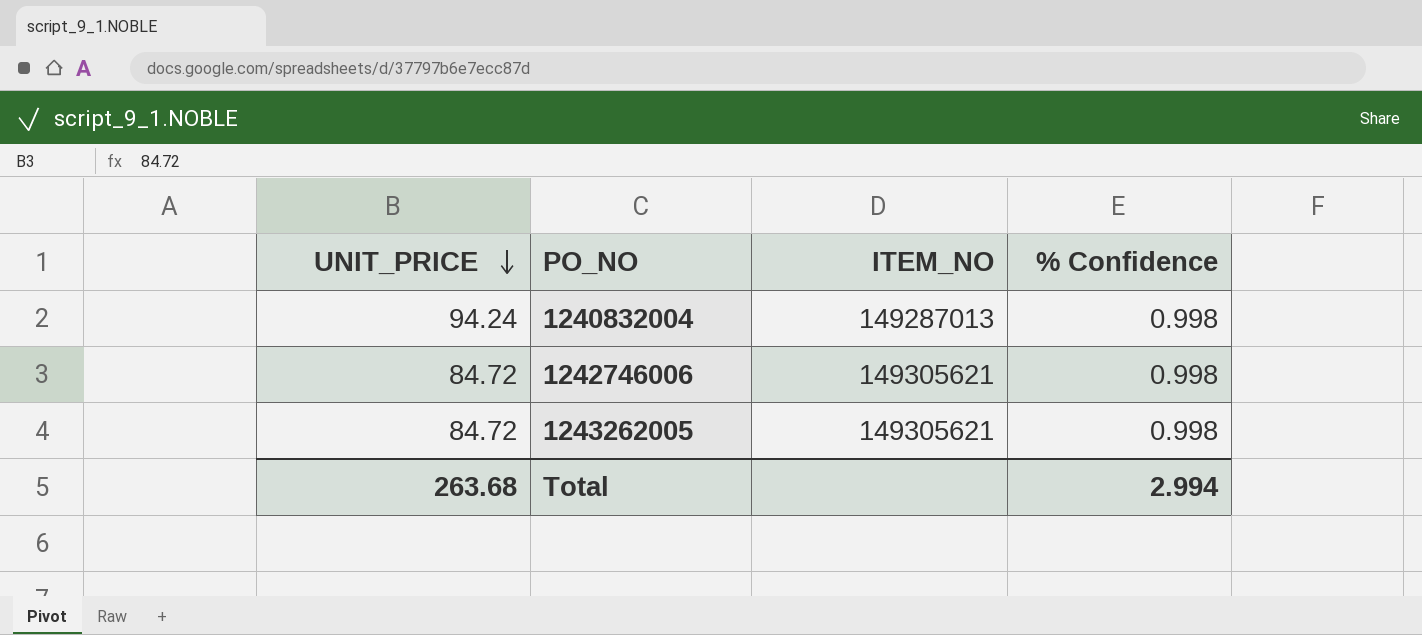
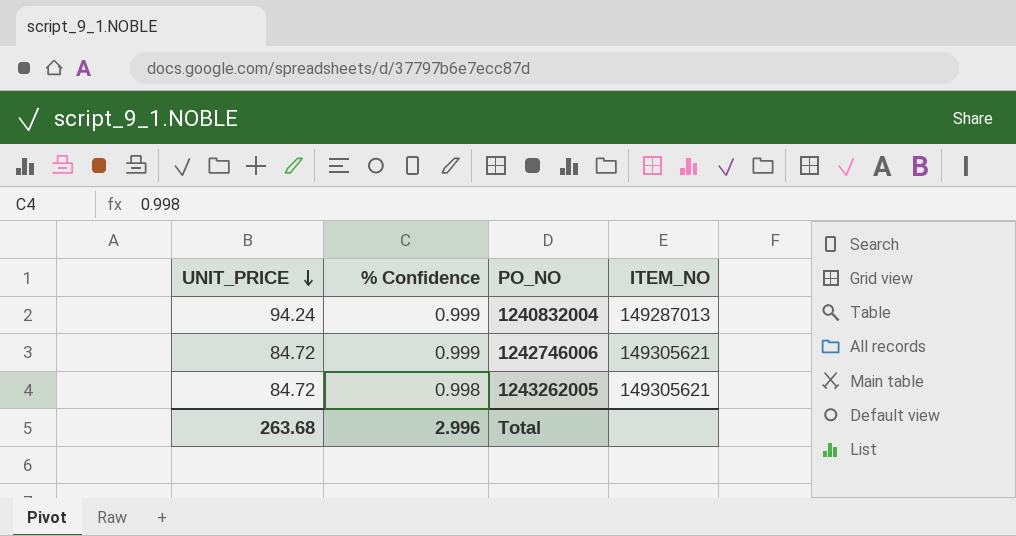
column % Confidence | position: 4 -> 2
1240832004 | % Confidence: 0.998 -> 0.999
1242746006 | % Confidence: 0.998 -> 0.999
Total | % Confidence: 2.994 -> 2.996

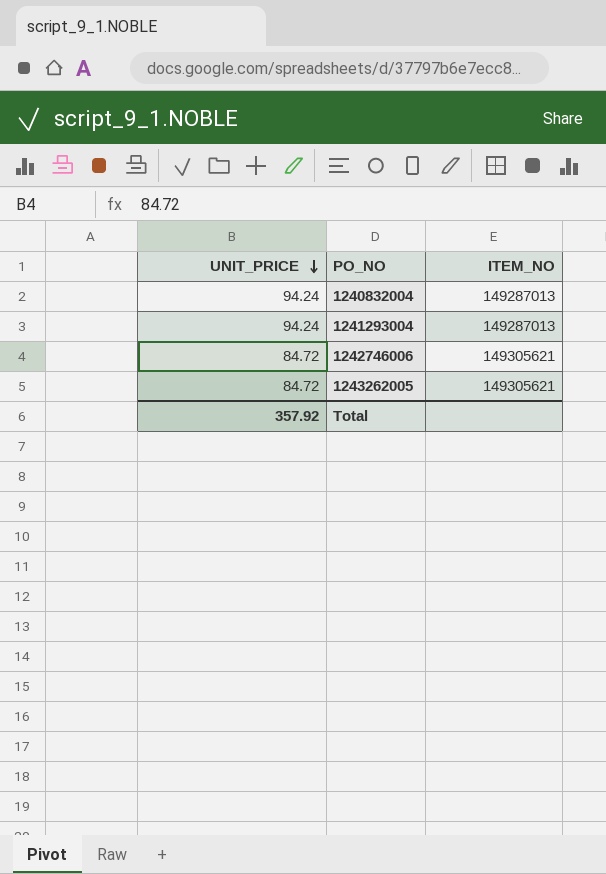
column % Confidence | position: 2 -> none
row 1241293004: none -> 94.24 | 149287013
Total | UNIT_PRICE: 263.68 -> 357.92

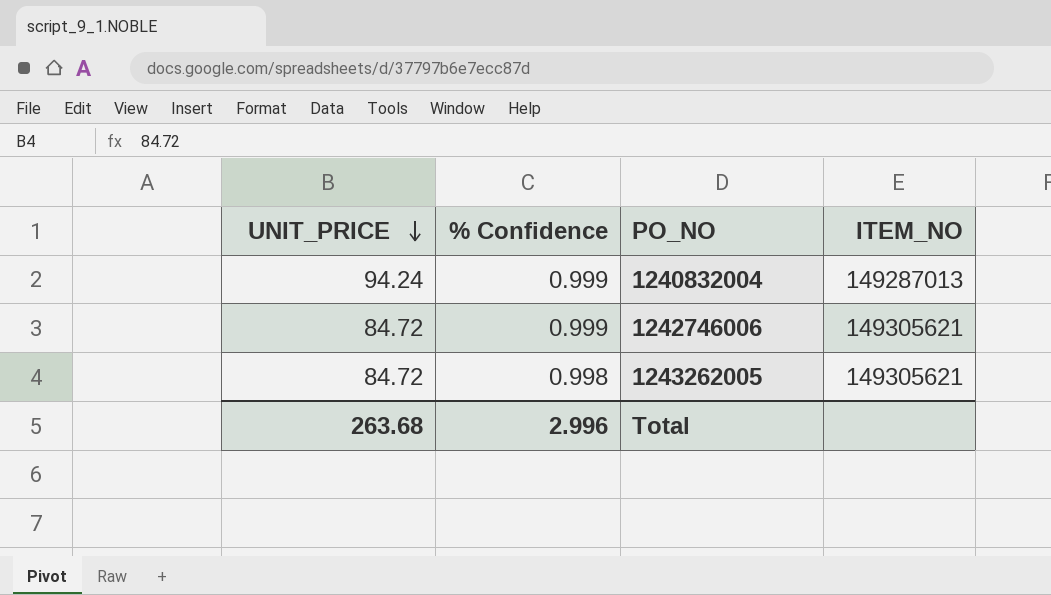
column % Confidence | position: none -> 2
row 1241293004: 94.24 | 149287013 -> none
Total | UNIT_PRICE: 357.92 -> 263.68

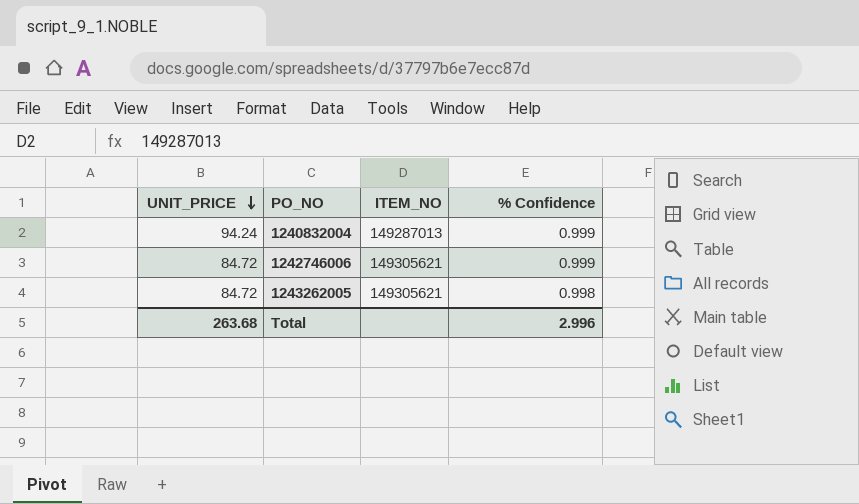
column % Confidence | position: 2 -> 4

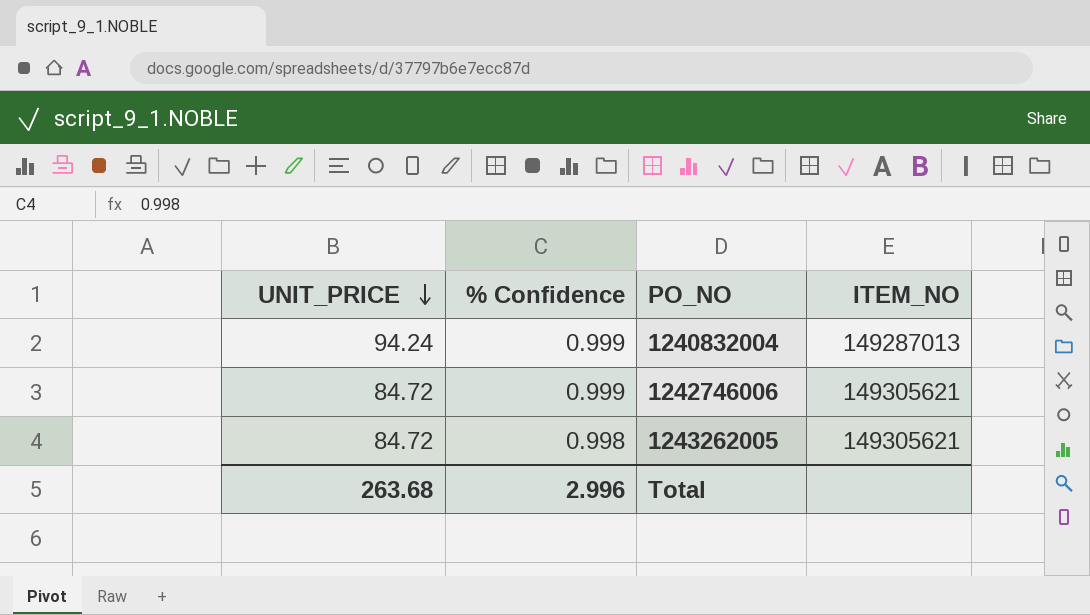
column % Confidence | position: 4 -> 2

